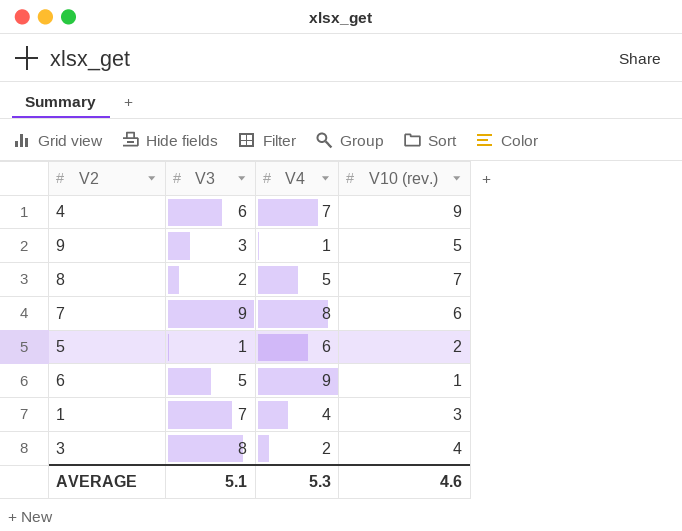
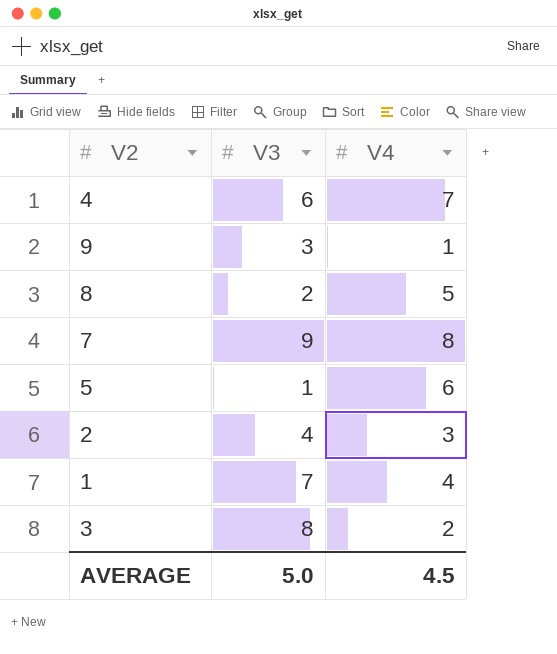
column V10 (rev.) | position: 4 -> none
row 6: 5 | 9 | 1 -> none
row 2: none -> 4 | 3
AVERAGE | V3: 5.1 -> 5.0
AVERAGE | V4: 5.3 -> 4.5

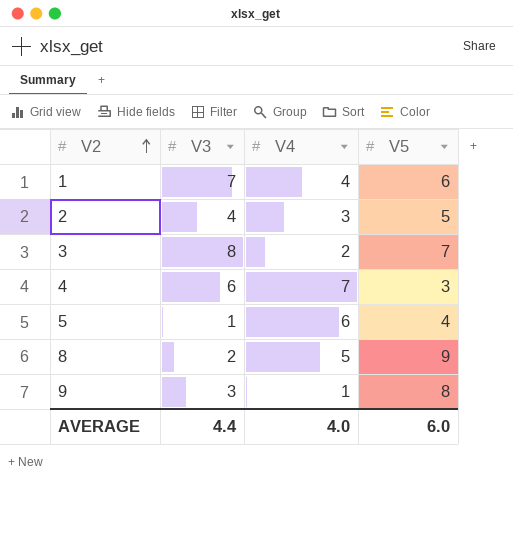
row order: none -> V2 ascending
column V5 | position: none -> 4
row 7: 9 | 8 -> none
AVERAGE | V3: 5.0 -> 4.4
AVERAGE | V4: 4.5 -> 4.0

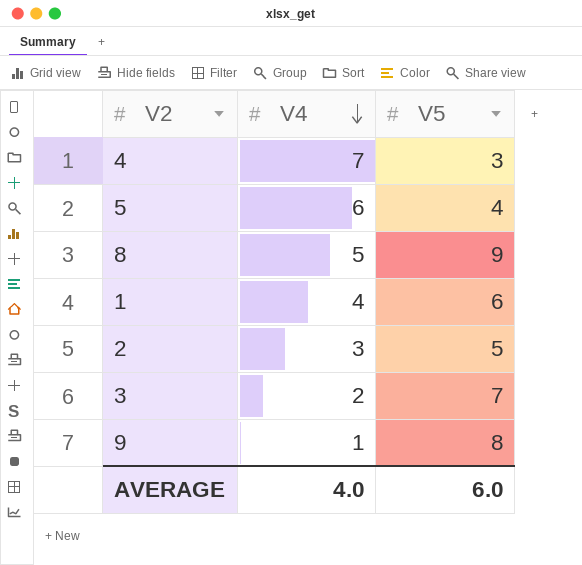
row order: V2 ascending -> V4 descending
column V3 | position: 2 -> none

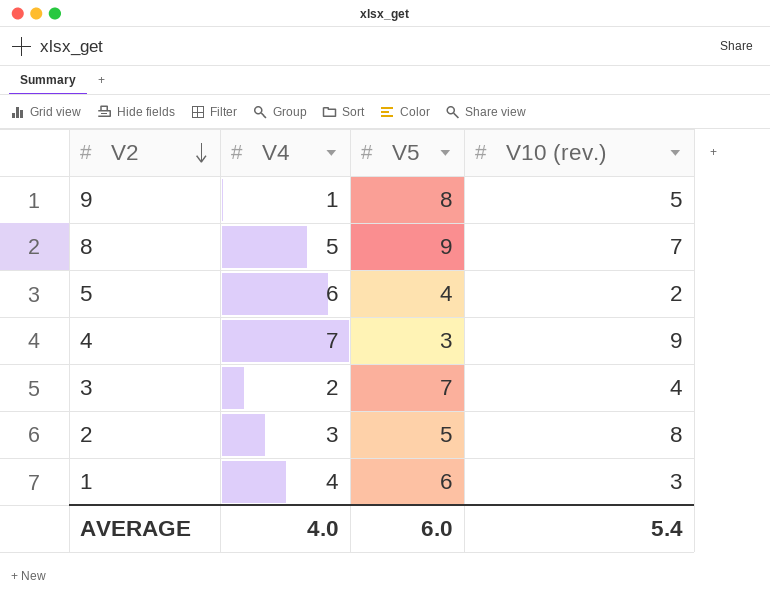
row order: V4 descending -> V2 descending
column V10 (rev.) | position: none -> 4

